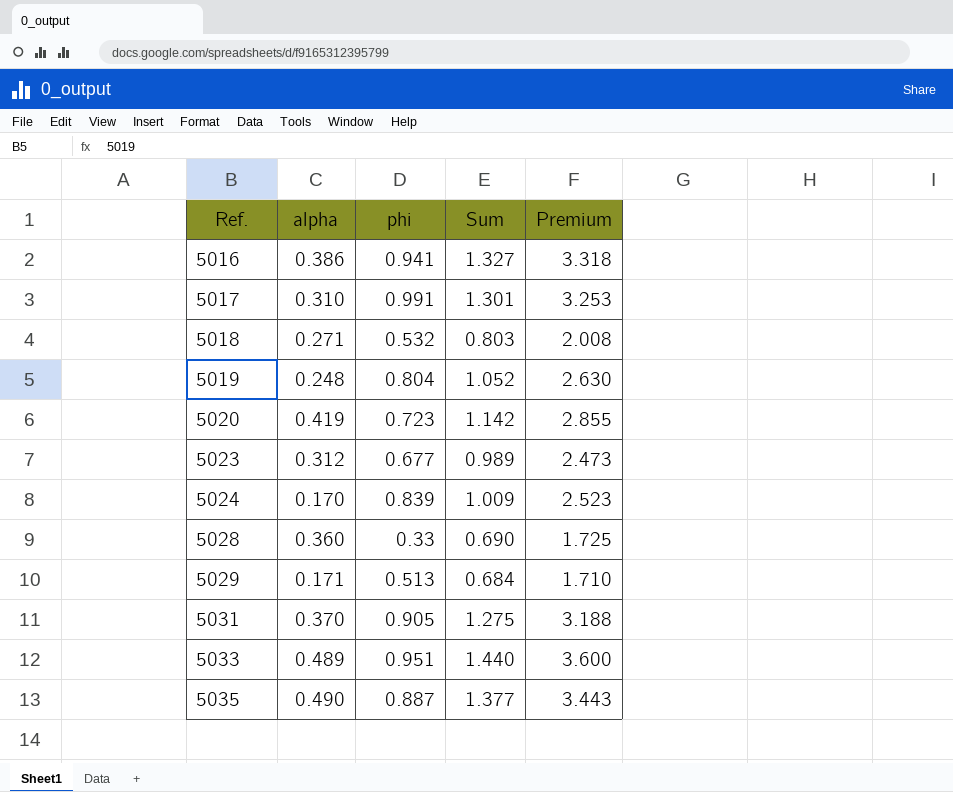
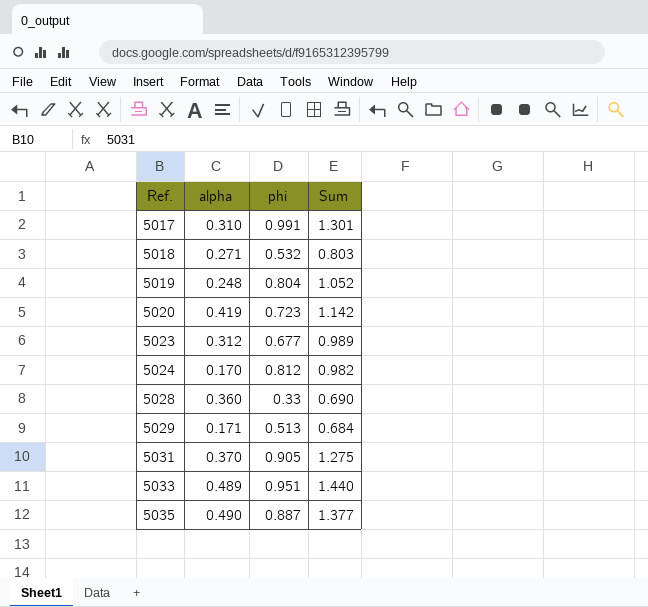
column Premium | formula: [Sum] * 2.5 -> none
row 5016: 0.386 | 0.941 | 1.327 | 3.318 -> none
5024 | phi: 0.839 -> 0.812
5024 | Sum: 1.009 -> 0.982

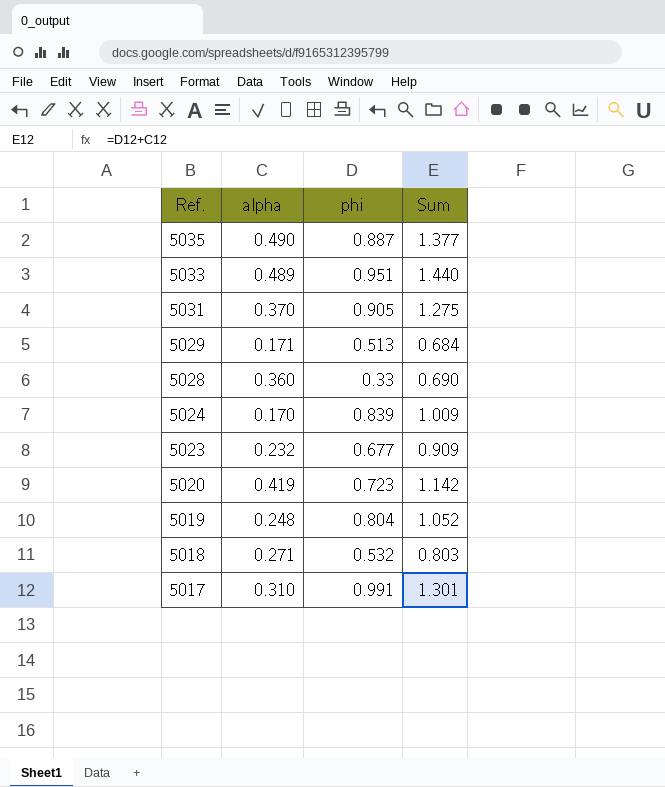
row order: Ref. ascending -> Ref. descending
5024 | phi: 0.812 -> 0.839
5024 | Sum: 0.982 -> 1.009
5023 | alpha: 0.312 -> 0.232
5023 | Sum: 0.989 -> 0.909

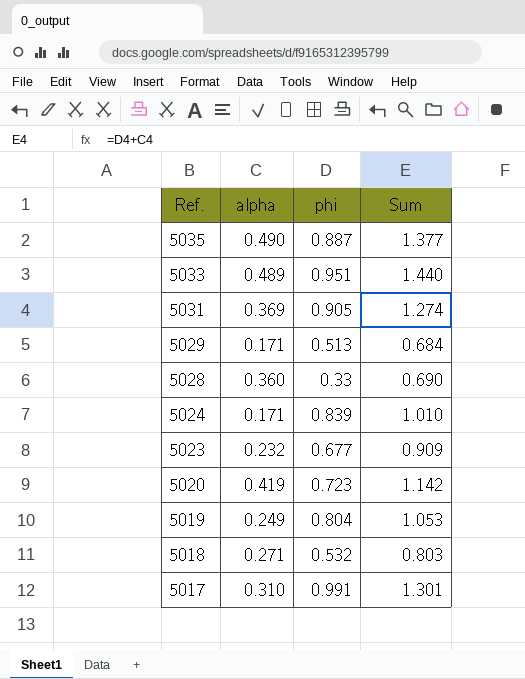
5031 | alpha: 0.370 -> 0.369
5031 | Sum: 1.275 -> 1.274
5024 | alpha: 0.170 -> 0.171
5024 | Sum: 1.009 -> 1.010
5019 | alpha: 0.248 -> 0.249
5019 | Sum: 1.052 -> 1.053

